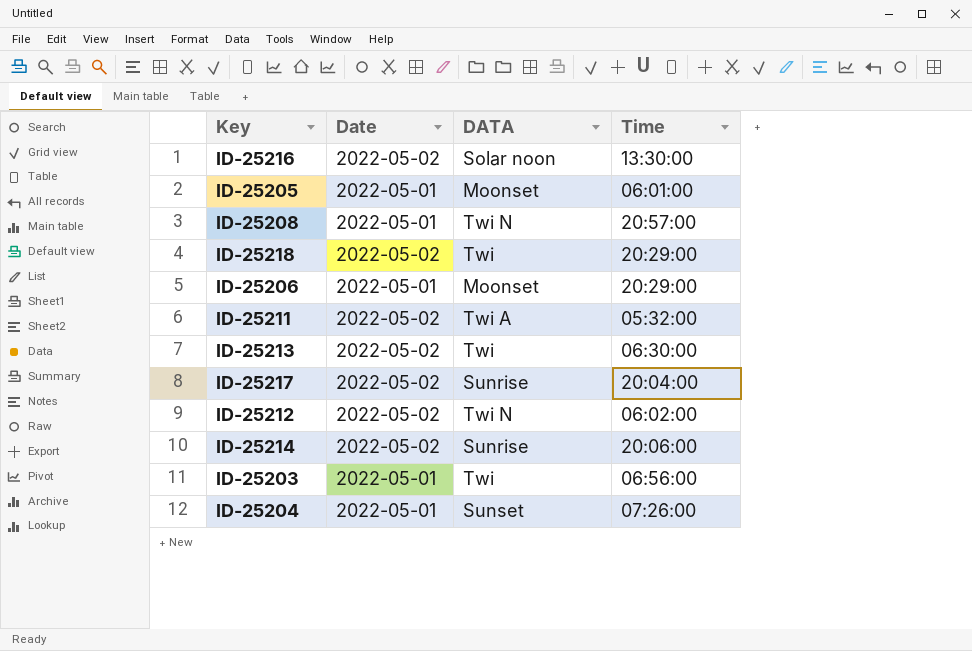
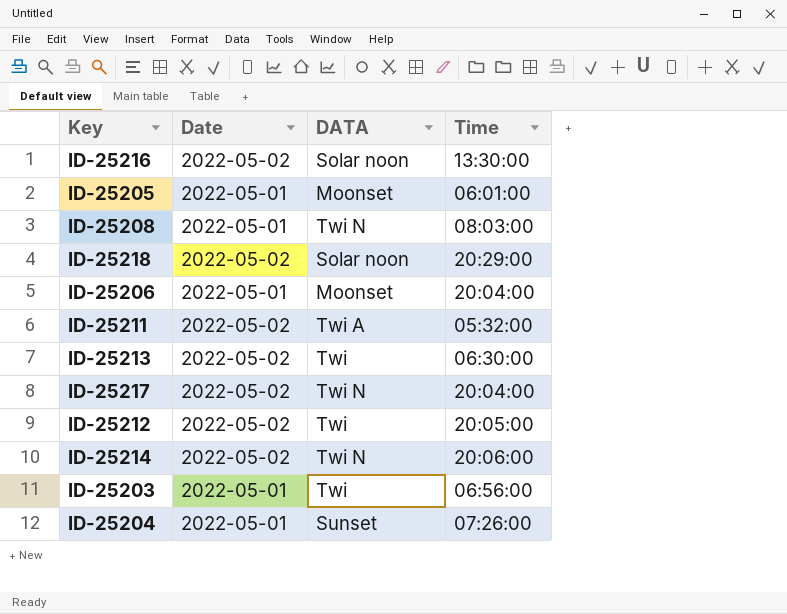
ID-25208 | Time: 20:57:00 -> 08:03:00
ID-25218 | DATA: Twi -> Solar noon
ID-25206 | Time: 20:29:00 -> 20:04:00
ID-25217 | DATA: Sunrise -> Twi N
ID-25212 | DATA: Twi N -> Twi
ID-25212 | Time: 06:02:00 -> 20:05:00
ID-25214 | DATA: Sunrise -> Twi N

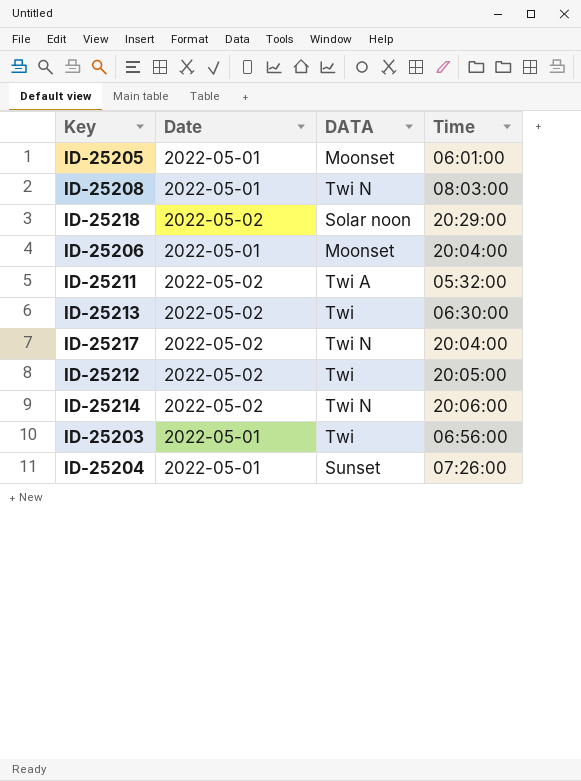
row ID-25216: 2022-05-02 | Solar noon | 13:30:00 -> none

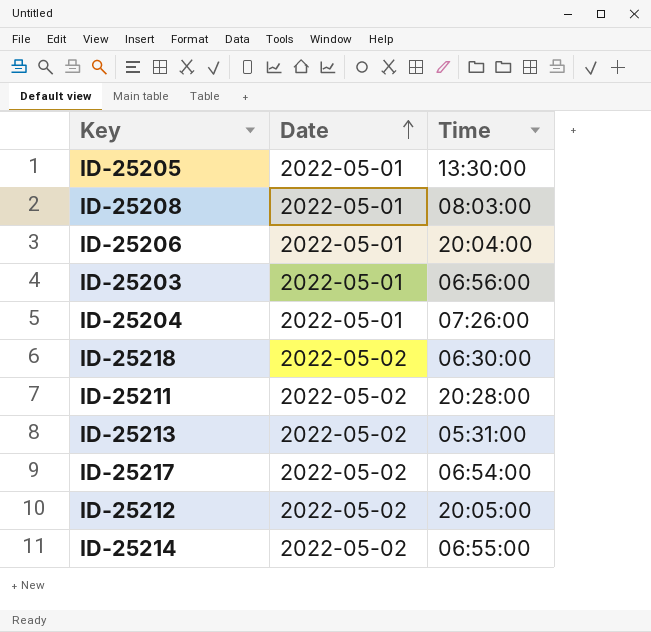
row order: none -> Date ascending
column DATA | position: 3 -> none
ID-25205 | Time: 06:01:00 -> 13:30:00
ID-25218 | Time: 20:29:00 -> 06:30:00
ID-25211 | Time: 05:32:00 -> 20:28:00
ID-25213 | Time: 06:30:00 -> 05:31:00
ID-25217 | Time: 20:04:00 -> 06:54:00
ID-25214 | Time: 20:06:00 -> 06:55:00

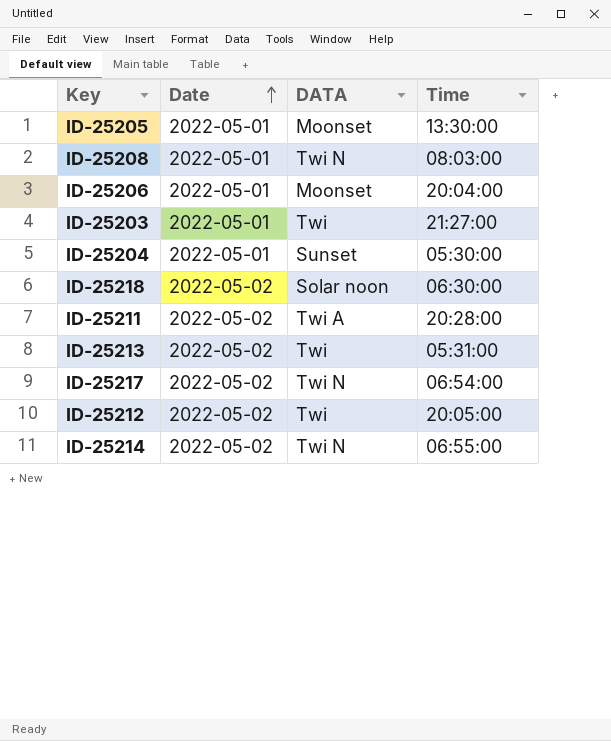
column DATA | position: none -> 3
ID-25203 | Time: 06:56:00 -> 21:27:00
ID-25204 | Time: 07:26:00 -> 05:30:00

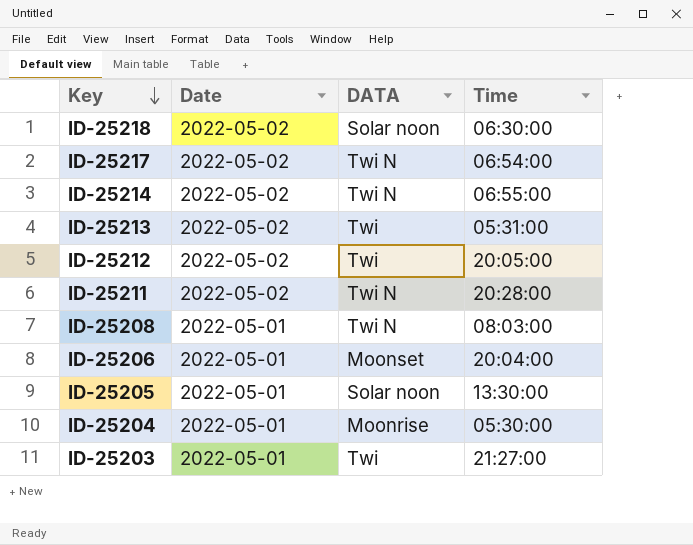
row order: Date ascending -> Key descending
ID-25211 | DATA: Twi A -> Twi N
ID-25205 | DATA: Moonset -> Solar noon
ID-25204 | DATA: Sunset -> Moonrise

